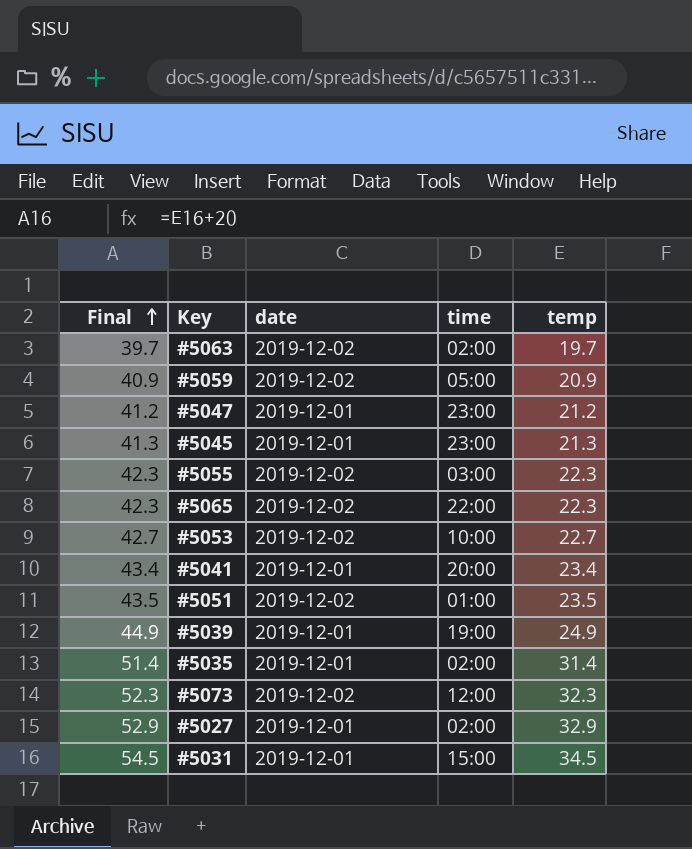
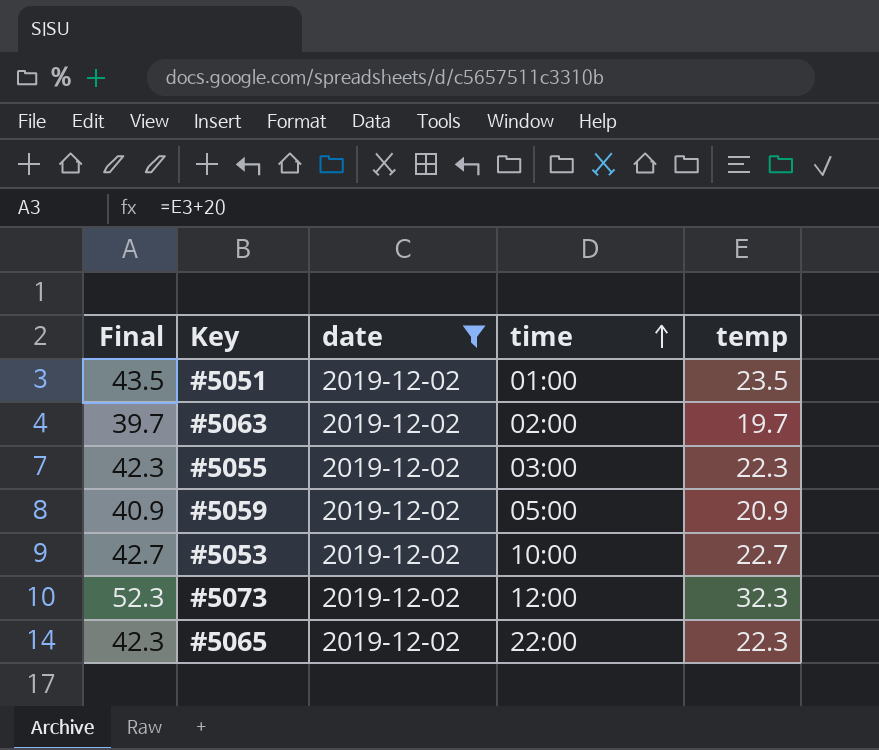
filter: none -> date = 2019-12-02
row order: Final ascending -> time ascending

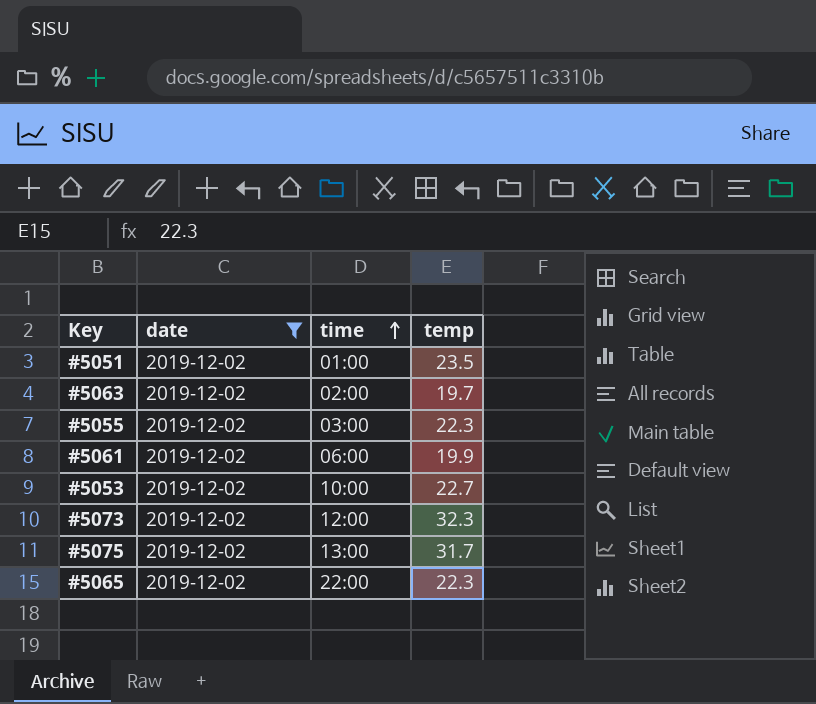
column Final | formula: [temp] + 20 -> none
row #5059: 40.9 | 2019-12-02 | 05:00 | 20.9 -> none
row #5061: none -> 2019-12-02 | 06:00 | 19.9
row #5075: none -> 2019-12-02 | 13:00 | 31.7

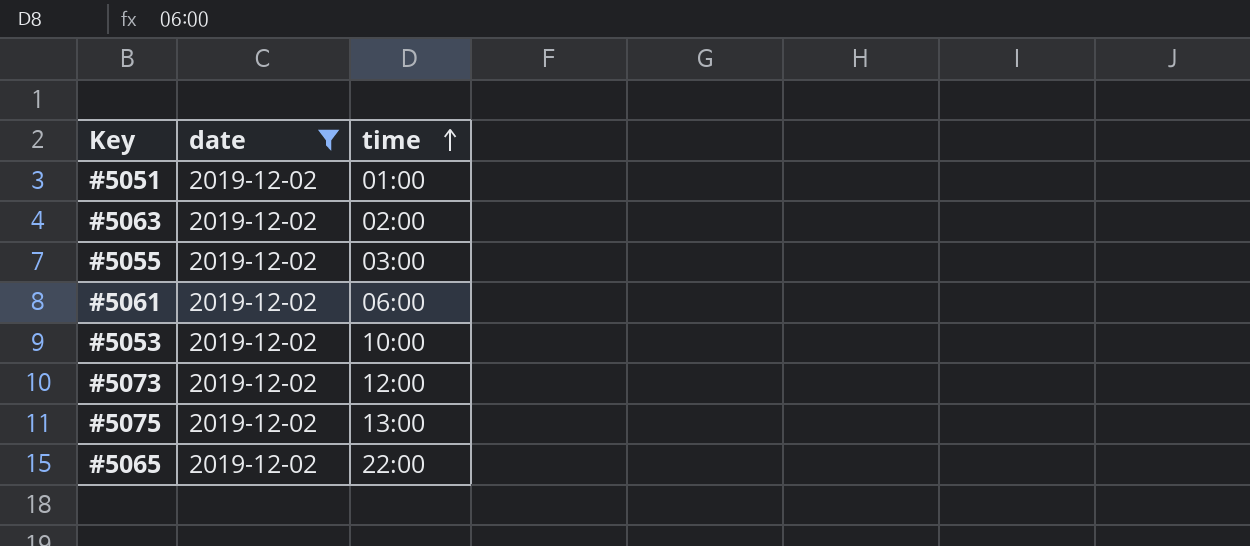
column temp | position: 4 -> none

